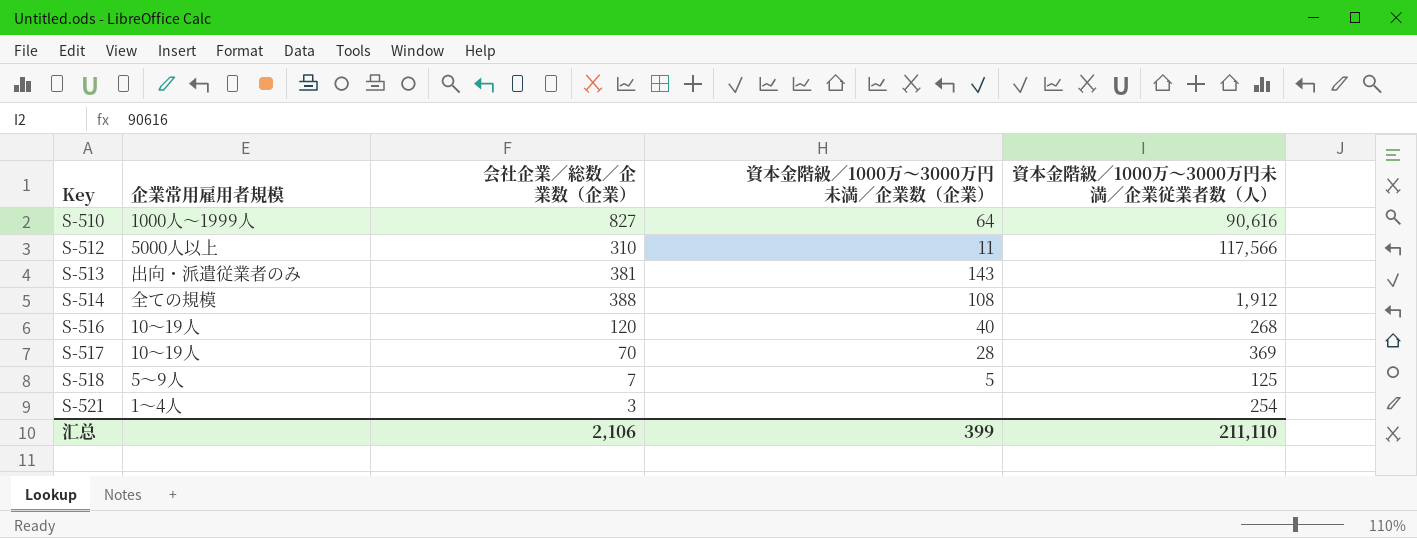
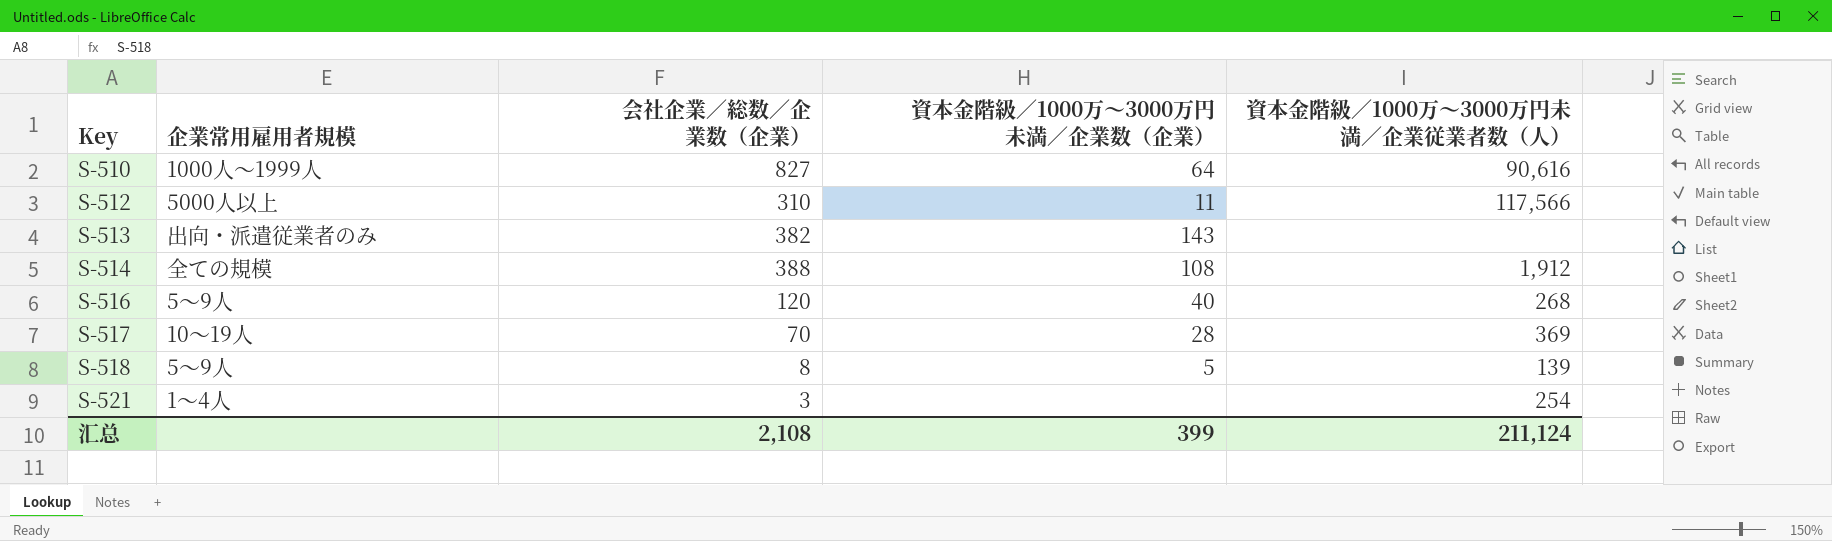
S-513 | 会社企業／総数／企業数（企業）: 381 -> 382
S-516 | 企業常用雇用者規模: 10～19人 -> 5～9人
S-518 | 会社企業／総数／企業数（企業）: 7 -> 8
S-518 | 資本金階級／1000万～3000万円未満／企業従業者数（人）: 125 -> 139
汇总 | 会社企業／総数／企業数（企業）: 2,106 -> 2,108
汇总 | 資本金階級／1000万～3000万円未満／企業従業者数（人）: 211,110 -> 211,124

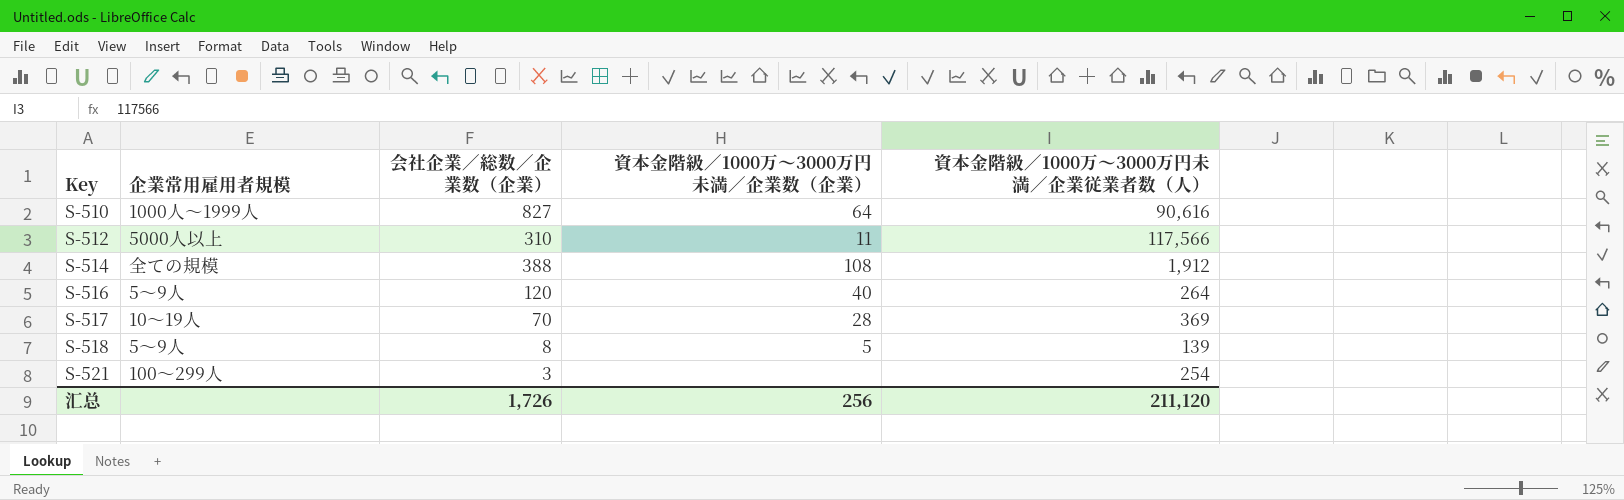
row S-513: 出向・派遣従業者のみ | 382 | 143 | none -> none
S-516 | 資本金階級／1000万～3000万円未満／企業従業者数（人）: 268 -> 264
S-521 | 企業常用雇用者規模: 1～4人 -> 100～299人
汇总 | 会社企業／総数／企業数（企業）: 2,108 -> 1,726
汇总 | 資本金階級／1000万～3000万円未満／企業数（企業）: 399 -> 256
汇总 | 資本金階級／1000万～3000万円未満／企業従業者数（人）: 211,124 -> 211,120

